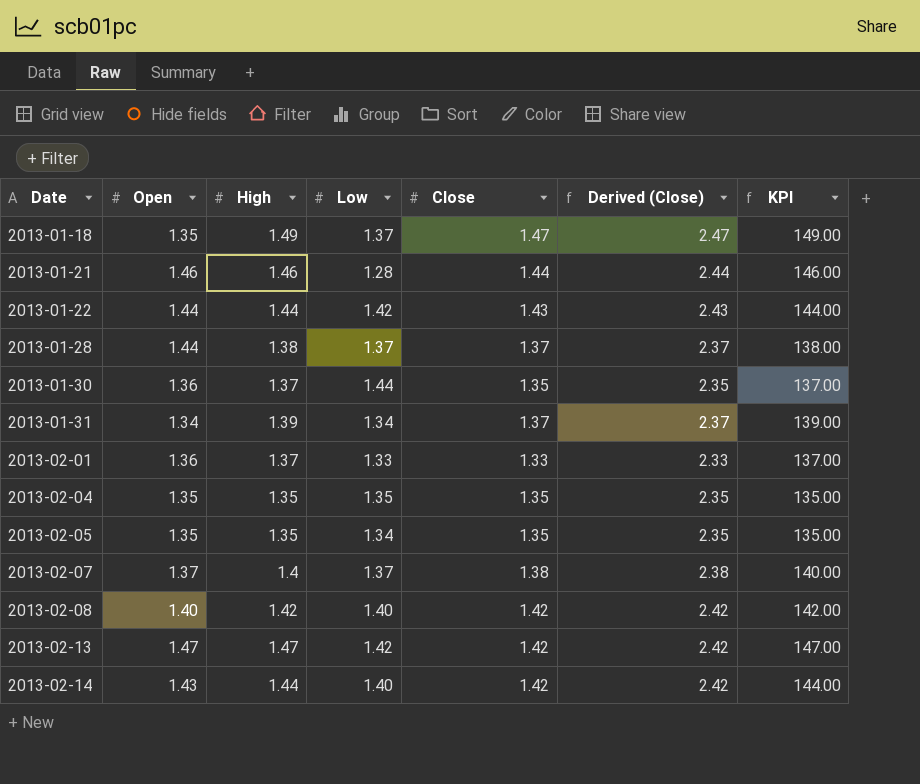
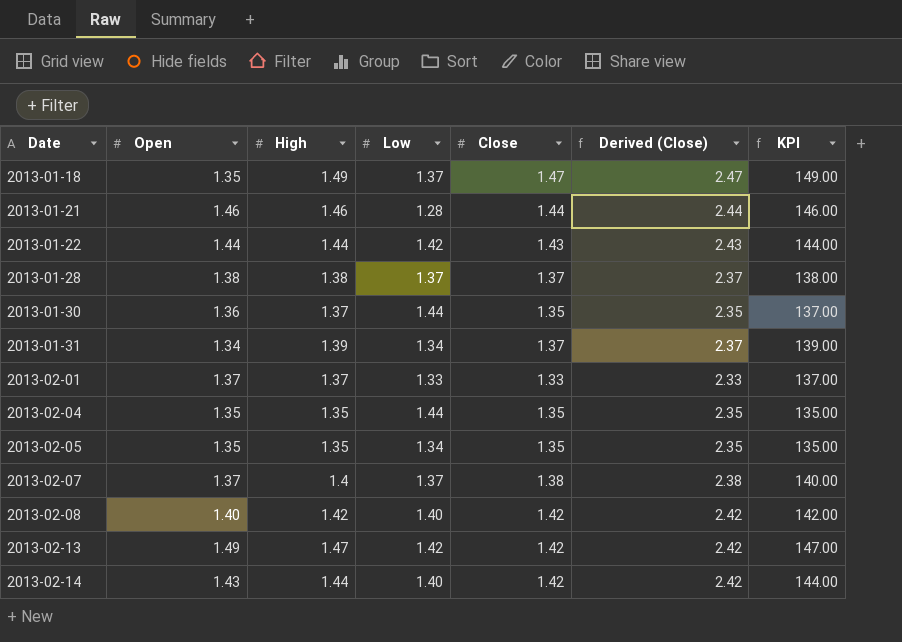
2013-01-28 | Open: 1.44 -> 1.38
2013-02-01 | Open: 1.36 -> 1.37
2013-02-04 | Low: 1.35 -> 1.44
2013-02-13 | Open: 1.47 -> 1.49

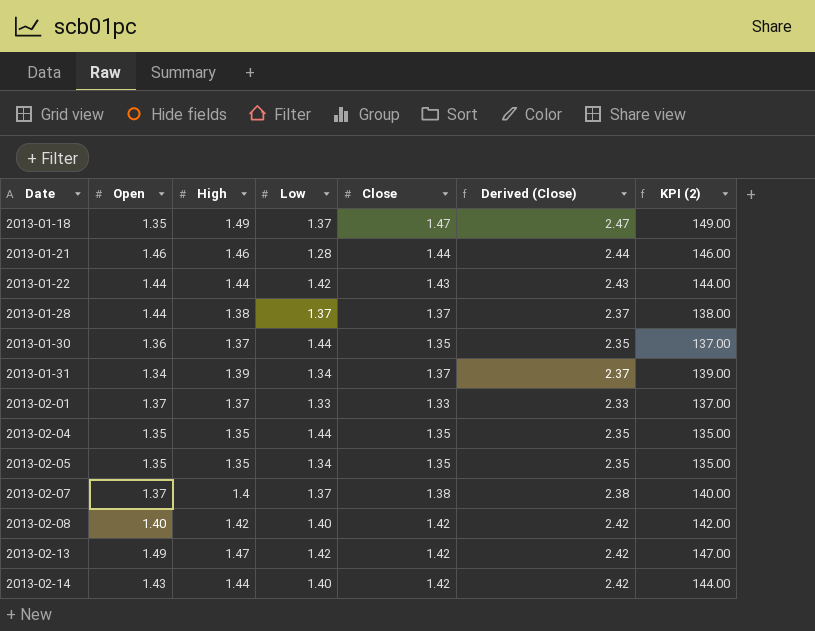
column name: KPI -> KPI (2)
2013-01-28 | Open: 1.38 -> 1.44

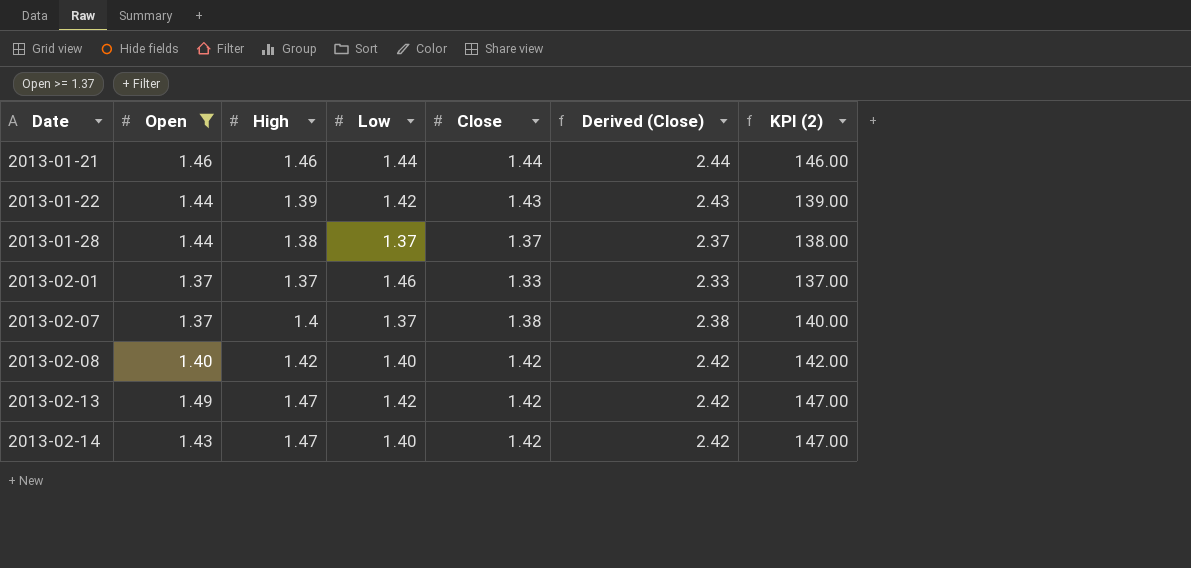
filter: none -> Open >= 1.37
2013-01-21 | Low: 1.28 -> 1.44
2013-01-22 | High: 1.44 -> 1.39
2013-01-22 | KPI (2): 144.00 -> 139.00
2013-02-01 | Low: 1.33 -> 1.46
2013-02-14 | High: 1.44 -> 1.47
2013-02-14 | KPI (2): 144.00 -> 147.00

